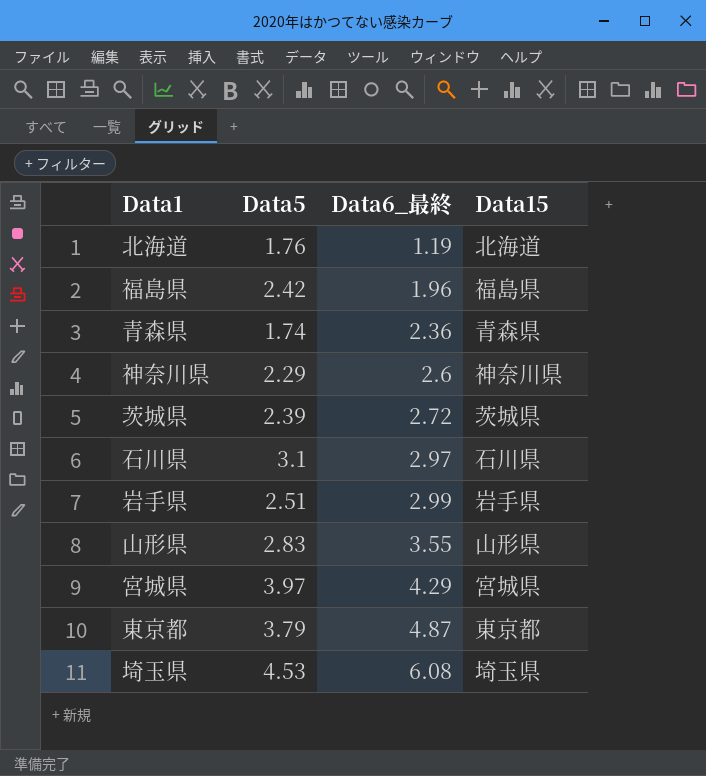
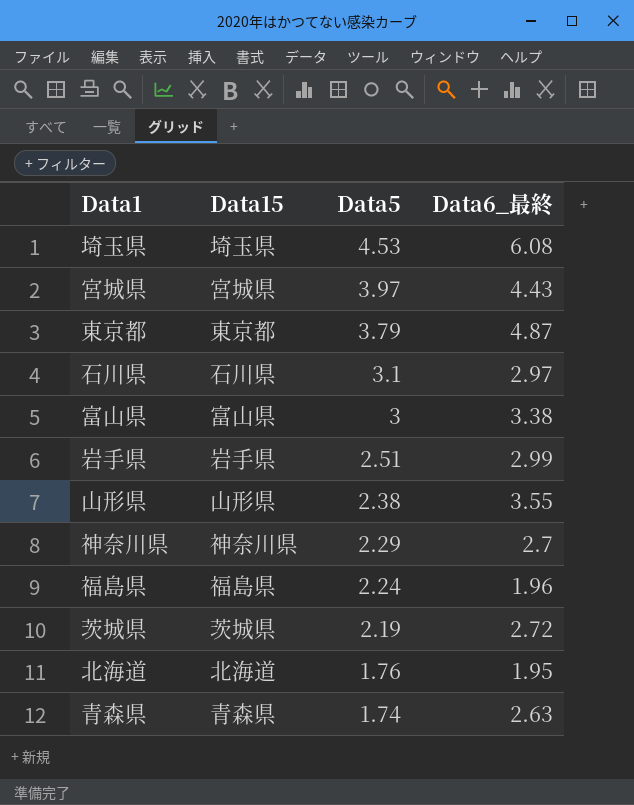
row order: Data6_最終 ascending -> Data5 descending
column Data15 | position: 4 -> 2
宮城県 | Data6_最終: 4.29 -> 4.43
row 富山県: none -> 富山県 | 3 | 3.38
山形県 | Data5: 2.83 -> 2.38
神奈川県 | Data6_最終: 2.6 -> 2.7
福島県 | Data5: 2.42 -> 2.24
茨城県 | Data5: 2.39 -> 2.19
北海道 | Data6_最終: 1.19 -> 1.95
青森県 | Data6_最終: 2.36 -> 2.63

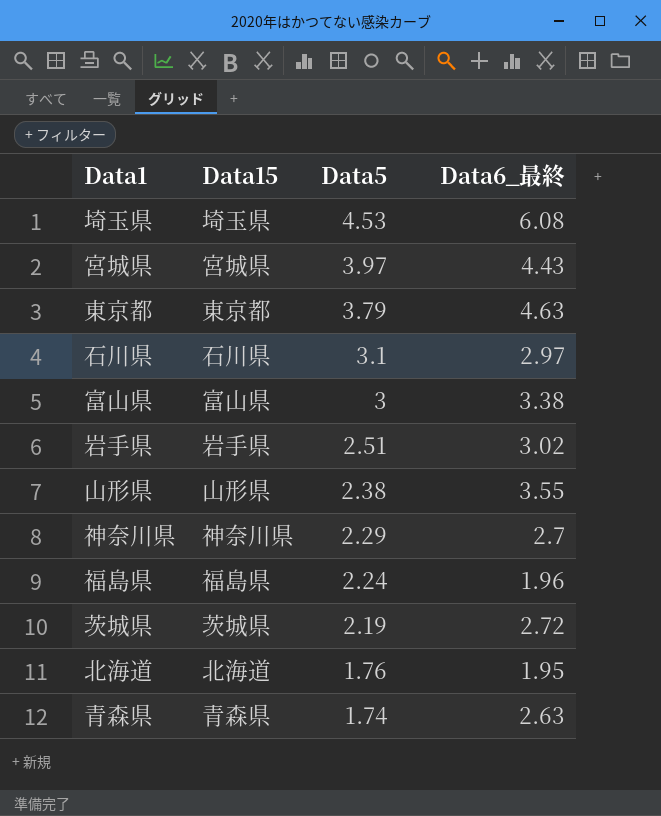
東京都 | Data6_最終: 4.87 -> 4.63
岩手県 | Data6_最終: 2.99 -> 3.02

